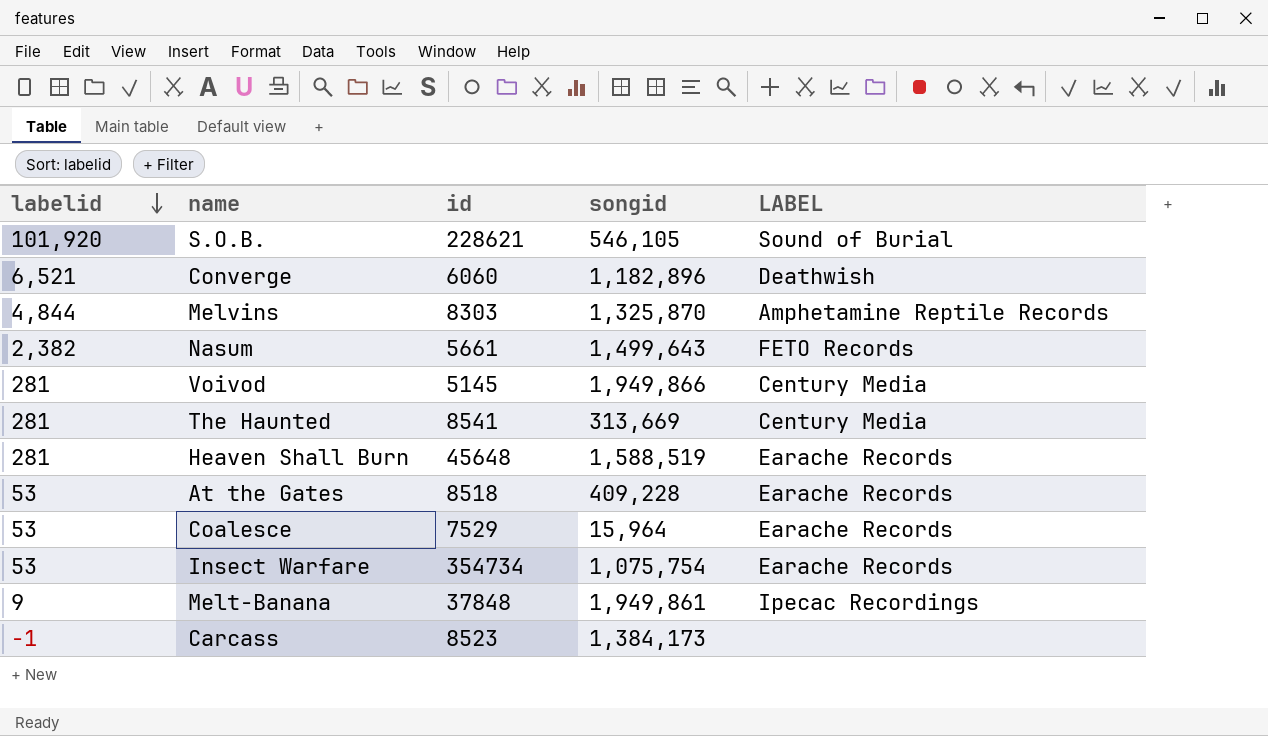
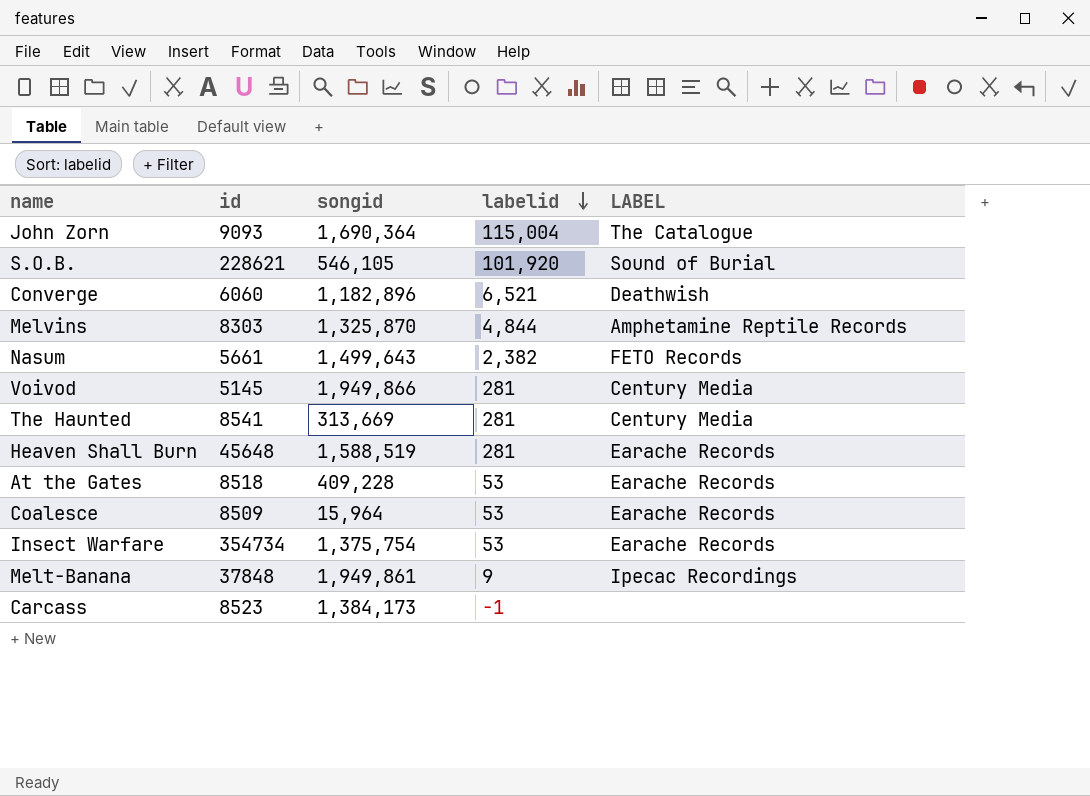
column labelid | position: 1 -> 4
row John Zorn: none -> 9093 | 1,690,364 | 115,004 | The Catalogue
Coalesce | id: 7529 -> 8509
Insect Warfare | songid: 1,075,754 -> 1,375,754

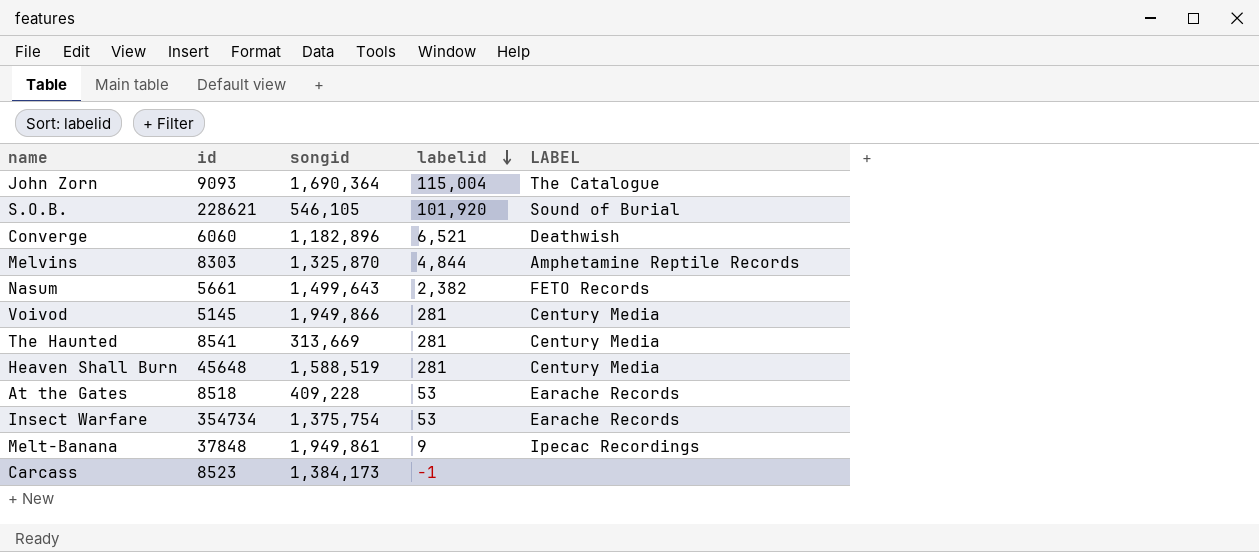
row Coalesce: 8509 | 15,964 | 53 | Earache Records -> none
Heaven Shall Burn | LABEL: Earache Records -> Century Media

